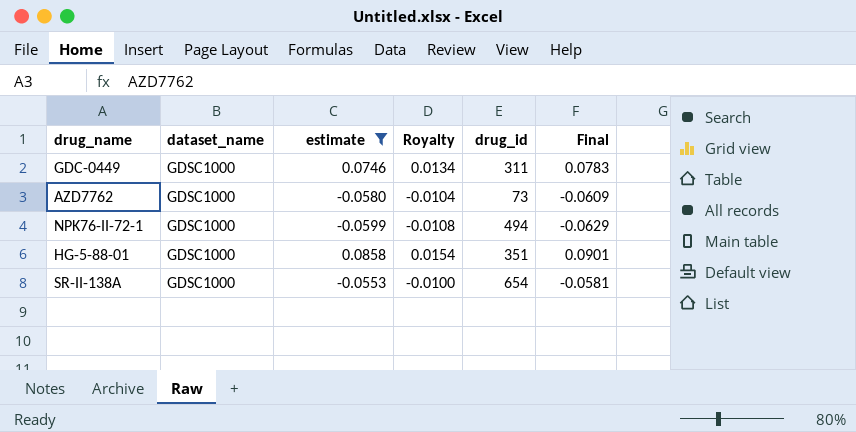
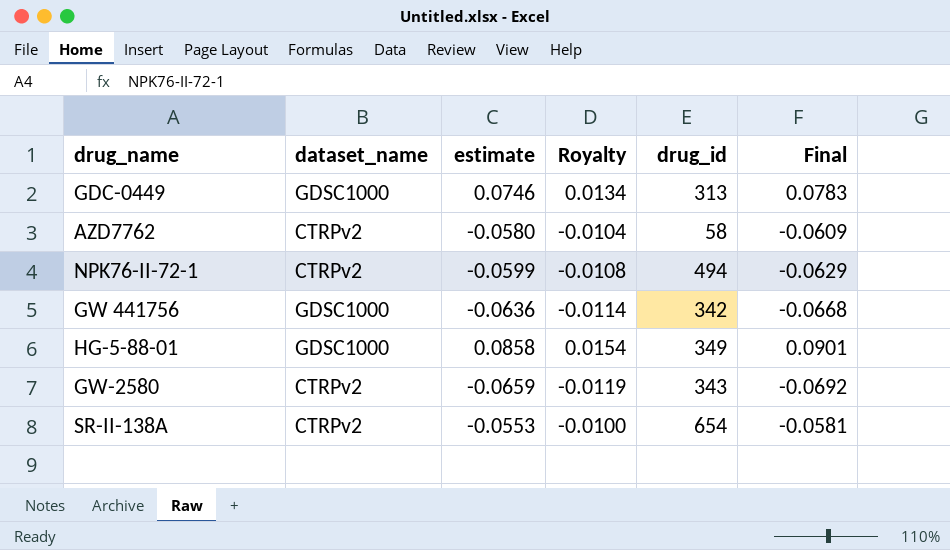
filter: estimate >= -0.0599 -> none
GDC-0449 | drug_id: 311 -> 313
AZD7762 | dataset_name: GDSC1000 -> CTRPv2
AZD7762 | drug_id: 73 -> 58
NPK76-II-72-1 | dataset_name: GDSC1000 -> CTRPv2
HG-5-88-01 | drug_id: 351 -> 349
SR-II-138A | dataset_name: GDSC1000 -> CTRPv2

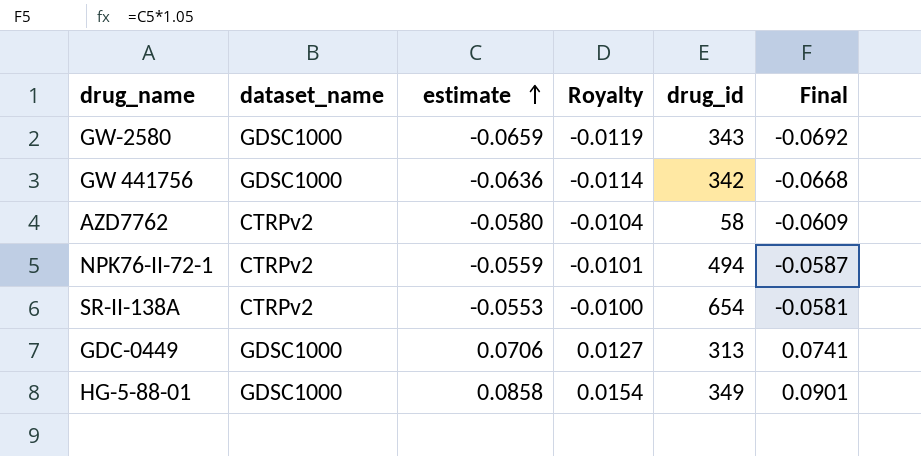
row order: none -> estimate ascending
GW-2580 | dataset_name: CTRPv2 -> GDSC1000
NPK76-II-72-1 | estimate: -0.0599 -> -0.0559
NPK76-II-72-1 | Royalty: -0.0108 -> -0.0101
NPK76-II-72-1 | Final: -0.0629 -> -0.0587
GDC-0449 | estimate: 0.0746 -> 0.0706
GDC-0449 | Royalty: 0.0134 -> 0.0127
GDC-0449 | Final: 0.0783 -> 0.0741

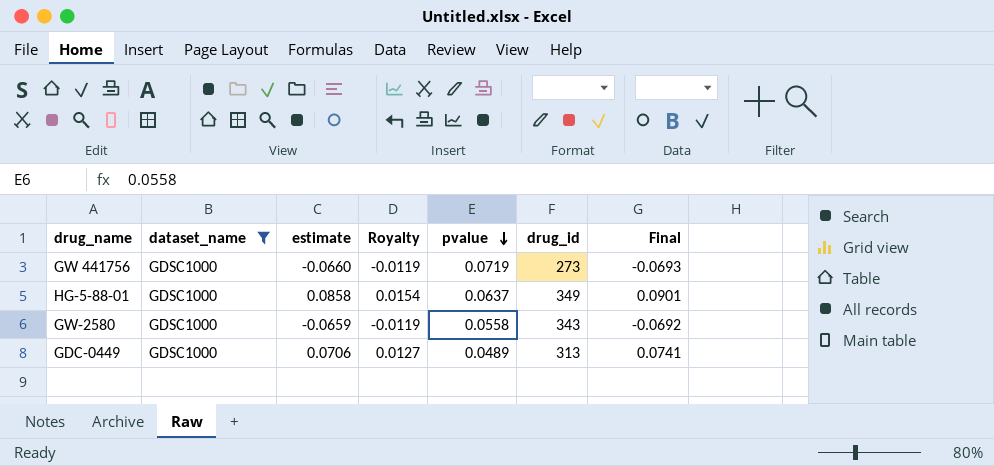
filter: none -> dataset_name = GDSC1000
row order: estimate ascending -> pvalue descending
column pvalue | position: none -> 5
GW 441756 | estimate: -0.0636 -> -0.0660
GW 441756 | Royalty: -0.0114 -> -0.0119
GW 441756 | drug_id: 342 -> 273
GW 441756 | Final: -0.0668 -> -0.0693

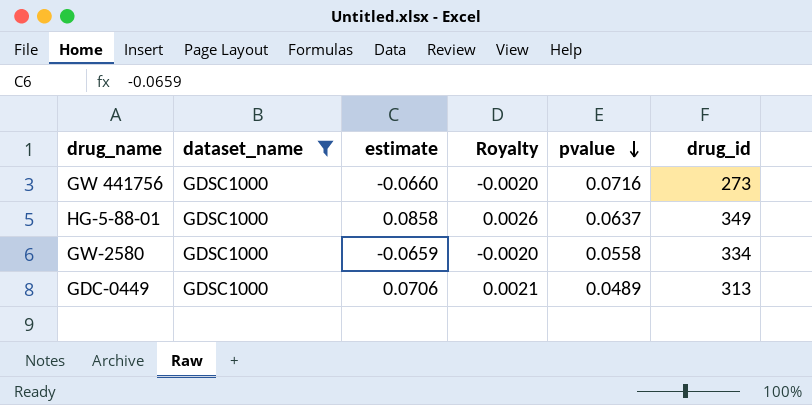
column Final | formula: [estimate] * 1.05 -> none
column Royalty | formula: [estimate] * 0.18 -> [estimate] * 0.03
GW 441756 | pvalue: 0.0719 -> 0.0716
GW-2580 | drug_id: 343 -> 334

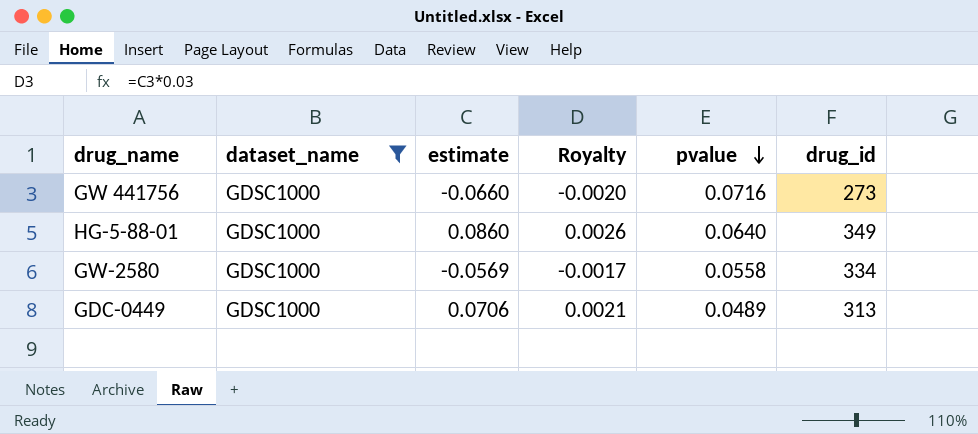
HG-5-88-01 | estimate: 0.0858 -> 0.0860
HG-5-88-01 | pvalue: 0.0637 -> 0.0640
GW-2580 | estimate: -0.0659 -> -0.0569
GW-2580 | Royalty: -0.0020 -> -0.0017

